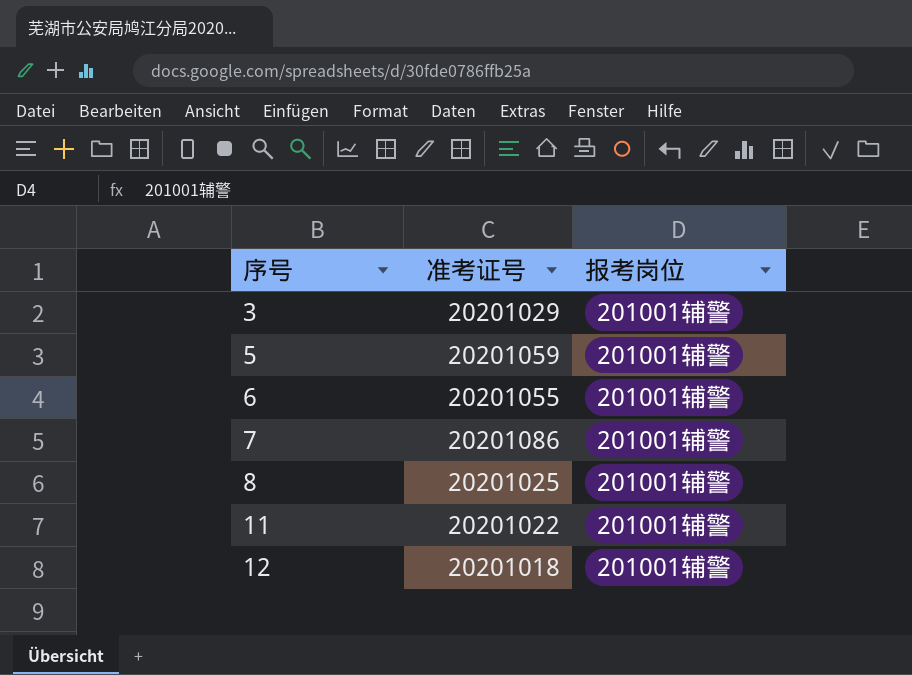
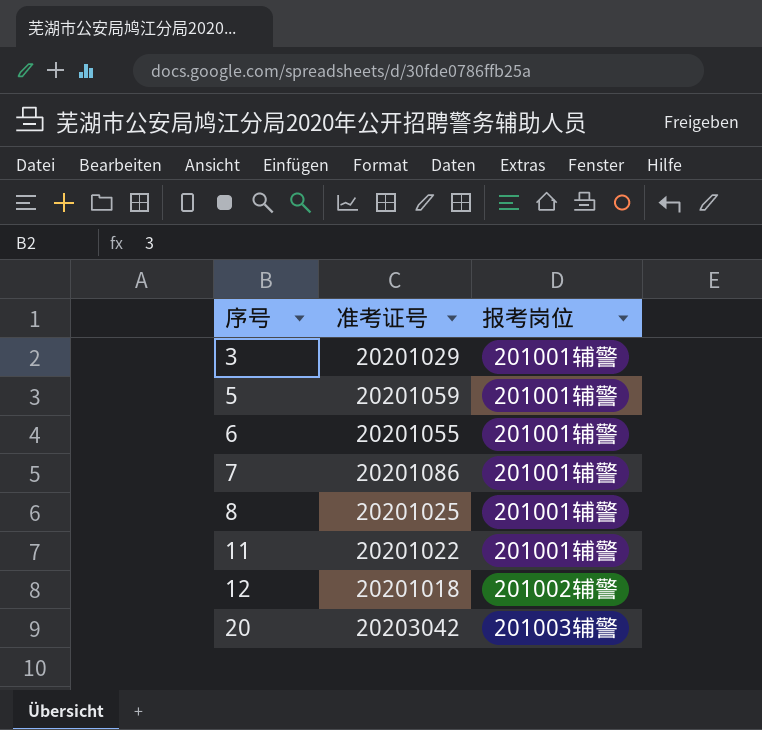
12 | 报考岗位: 201001辅警 -> 201002辅警
row 20: none -> 20203042 | 201003辅警

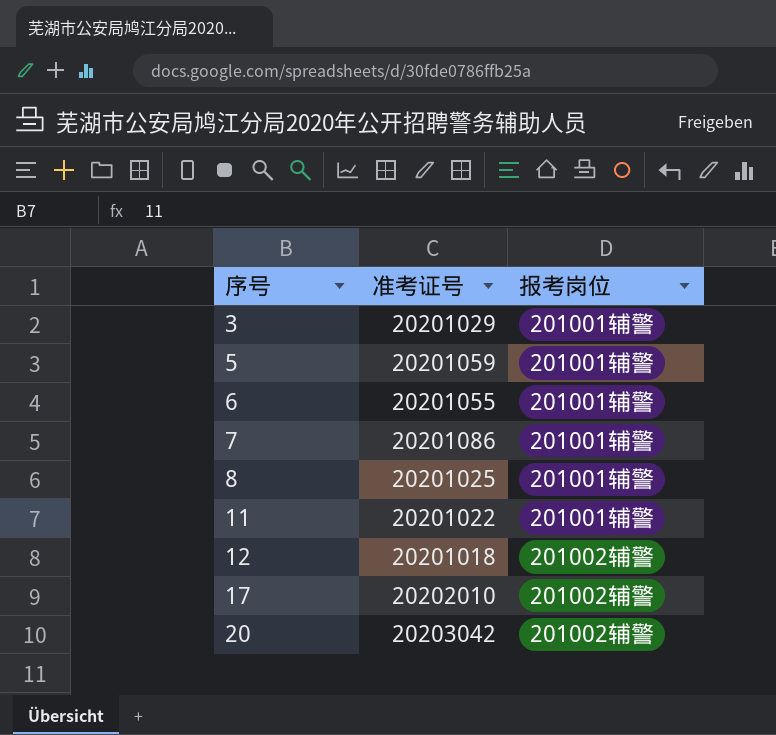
row 17: none -> 20202010 | 201002辅警
20 | 报考岗位: 201003辅警 -> 201002辅警

